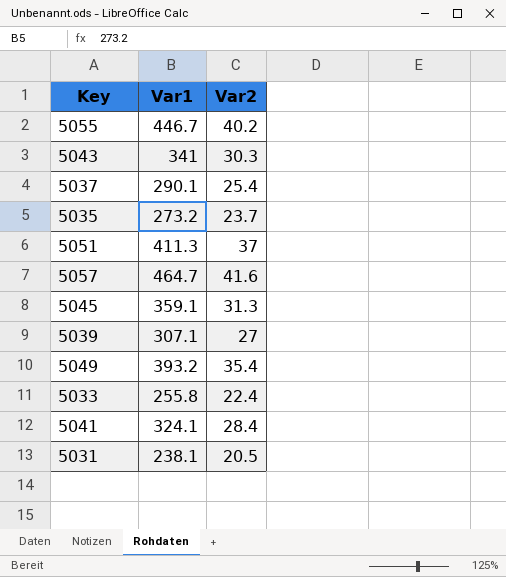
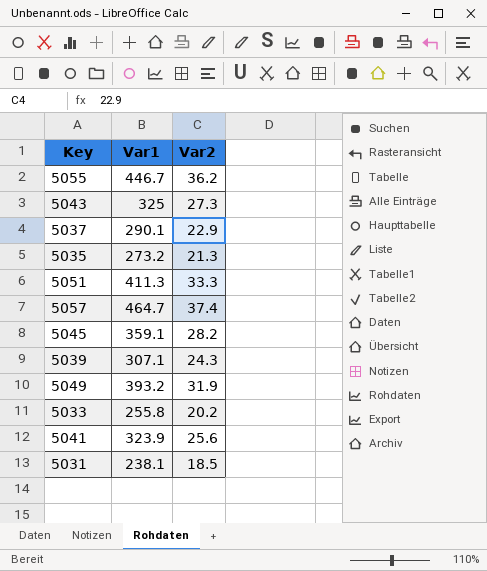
5055 | Var2: 40.2 -> 36.2
5043 | Var1: 341 -> 325
5043 | Var2: 30.3 -> 27.3
5037 | Var2: 25.4 -> 22.9
5035 | Var2: 23.7 -> 21.3
5051 | Var2: 37 -> 33.3
5057 | Var2: 41.6 -> 37.4
5045 | Var2: 31.3 -> 28.2
5039 | Var2: 27 -> 24.3
5049 | Var2: 35.4 -> 31.9
5033 | Var2: 22.4 -> 20.2
5041 | Var1: 324.1 -> 323.9
5041 | Var2: 28.4 -> 25.6
5031 | Var2: 20.5 -> 18.5

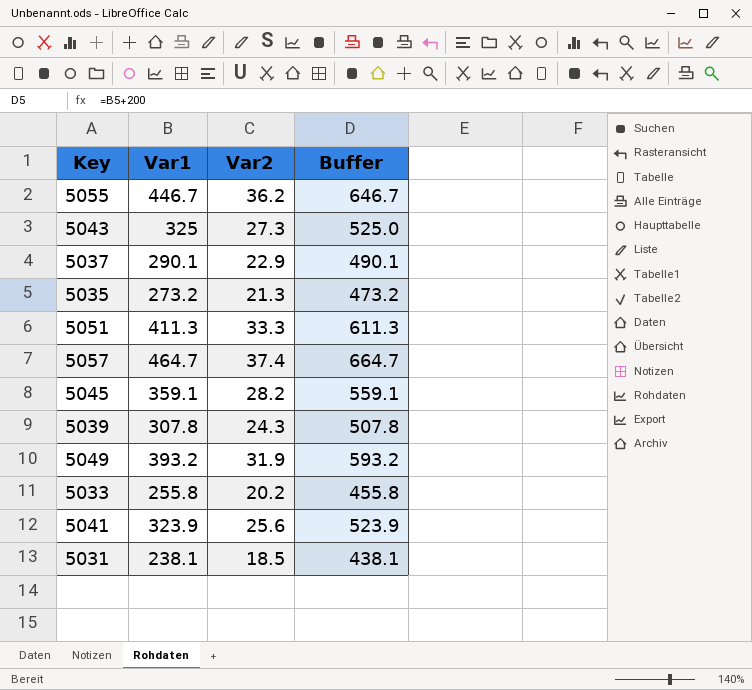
column Buffer | formula: none -> [Var1] + 200
5039 | Var1: 307.1 -> 307.8

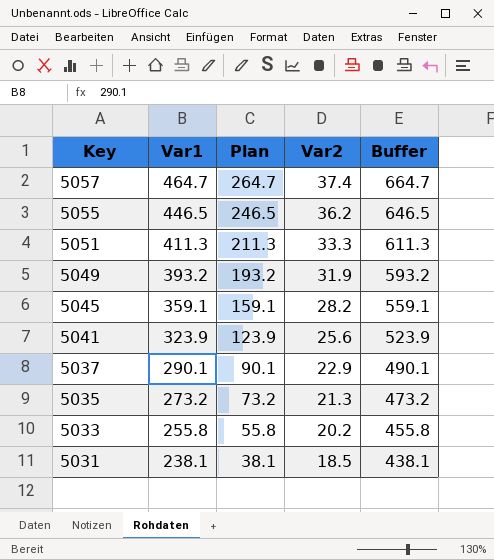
row order: none -> Key descending
column Plan | formula: none -> [Var1] - 200
row 5043: 325 | 27.3 | 525.0 -> none
row 5039: 307.8 | 24.3 | 507.8 -> none
5055 | Var1: 446.7 -> 446.5
5055 | Buffer: 646.7 -> 646.5

